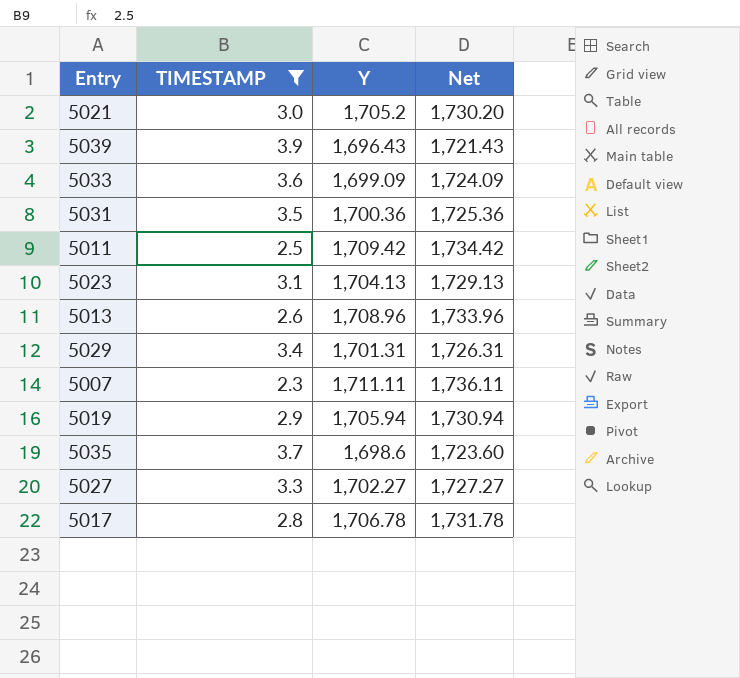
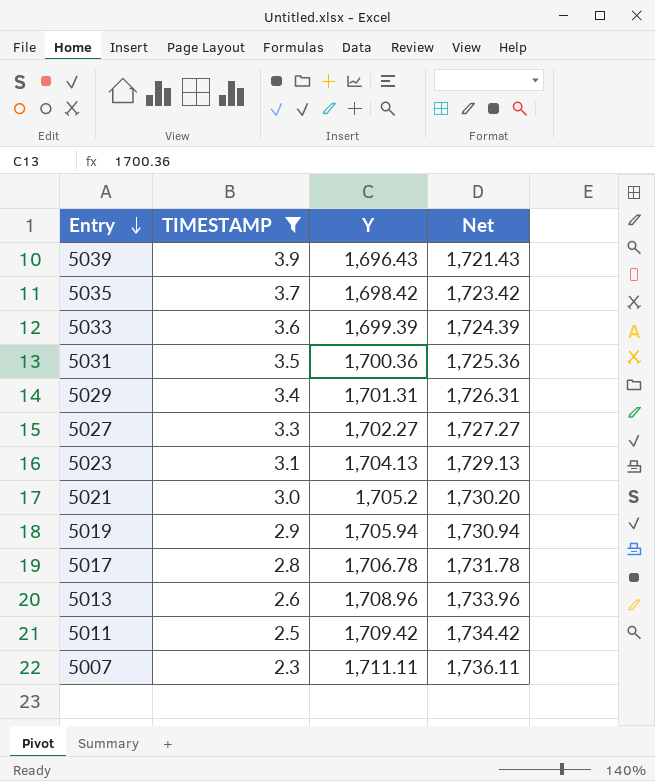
row order: none -> Entry descending
5035 | Y: 1,698.6 -> 1,698.42
5035 | Net: 1,723.60 -> 1,723.42
5033 | Y: 1,699.09 -> 1,699.39
5033 | Net: 1,724.09 -> 1,724.39

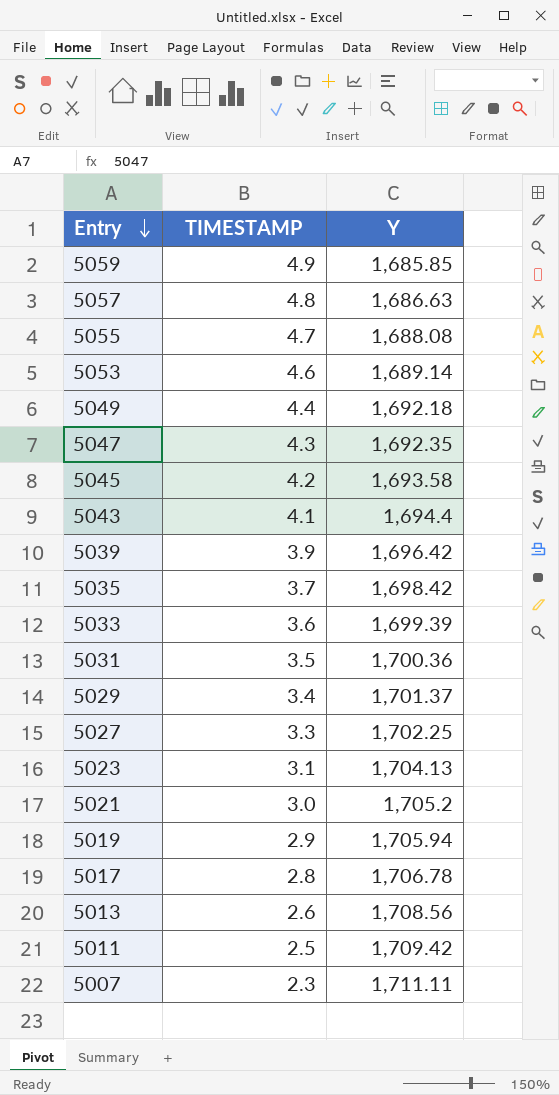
filter: TIMESTAMP <= 3.9 -> none
column Net | formula: [Y] + 25 -> none
5039 | Y: 1,696.43 -> 1,696.42
5029 | Y: 1,701.31 -> 1,701.37
5027 | Y: 1,702.27 -> 1,702.25
5013 | Y: 1,708.96 -> 1,708.56

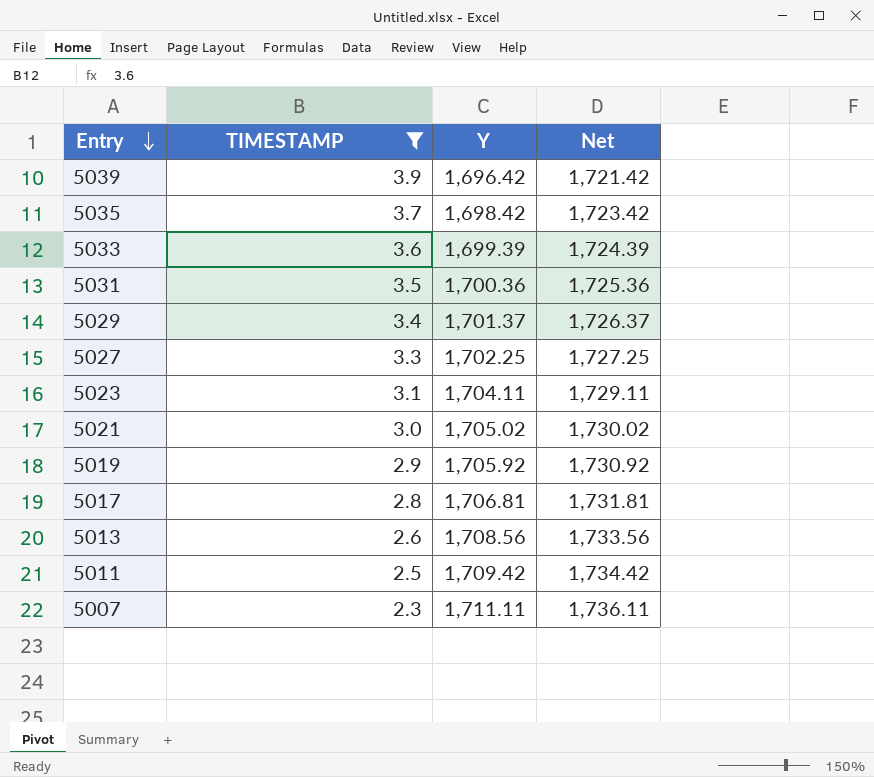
filter: none -> TIMESTAMP <= 3.9
column Net | formula: none -> [Y] + 25
5023 | Y: 1,704.13 -> 1,704.11
5021 | Y: 1,705.2 -> 1,705.02
5019 | Y: 1,705.94 -> 1,705.92
5017 | Y: 1,706.78 -> 1,706.81

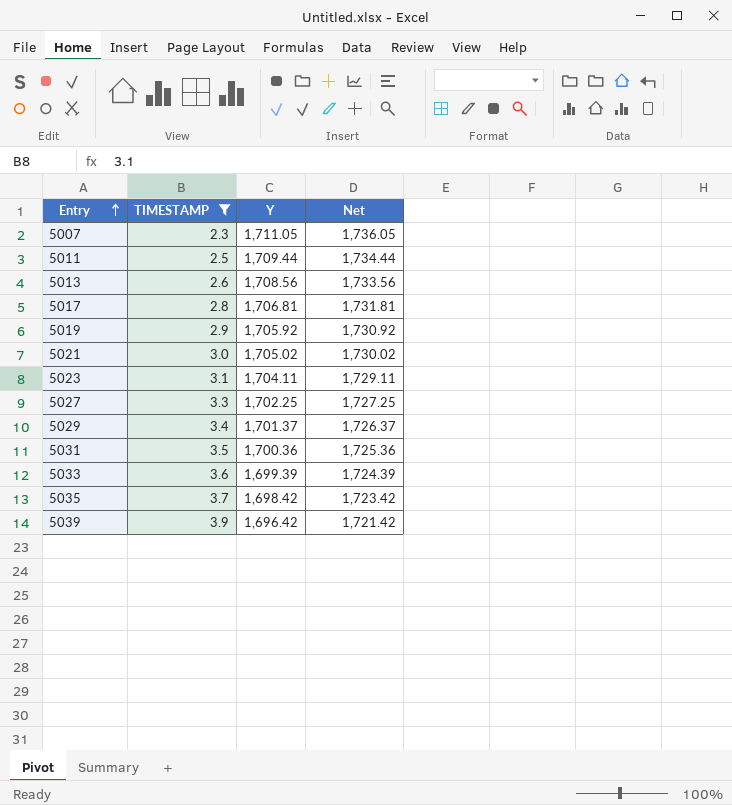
row order: Entry descending -> Entry ascending
5007 | Y: 1,711.11 -> 1,711.05
5007 | Net: 1,736.11 -> 1,736.05
5011 | Y: 1,709.42 -> 1,709.44
5011 | Net: 1,734.42 -> 1,734.44

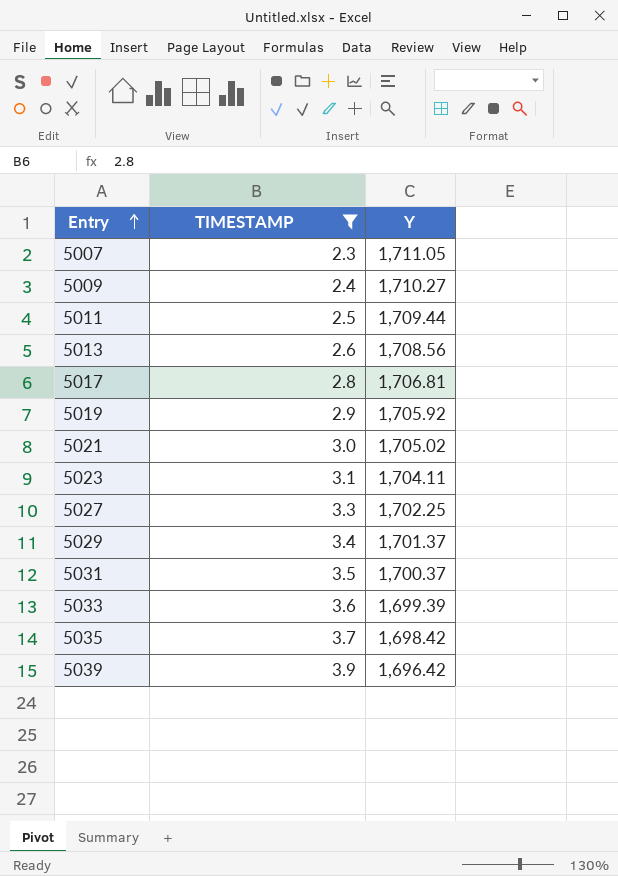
column Net | formula: [Y] + 25 -> none
row 5009: none -> 2.4 | 1,710.27
5031 | Y: 1,700.36 -> 1,700.37

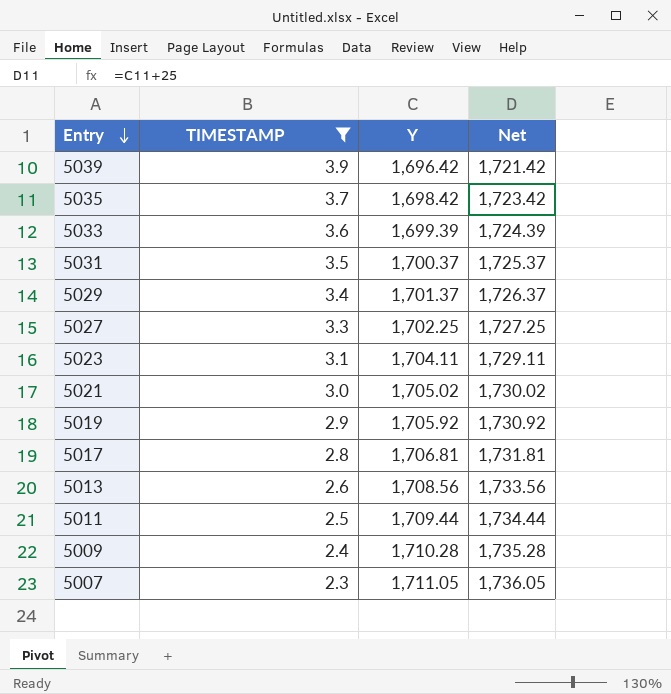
row order: Entry ascending -> Entry descending
column Net | formula: none -> [Y] + 25
5009 | Y: 1,710.27 -> 1,710.28

